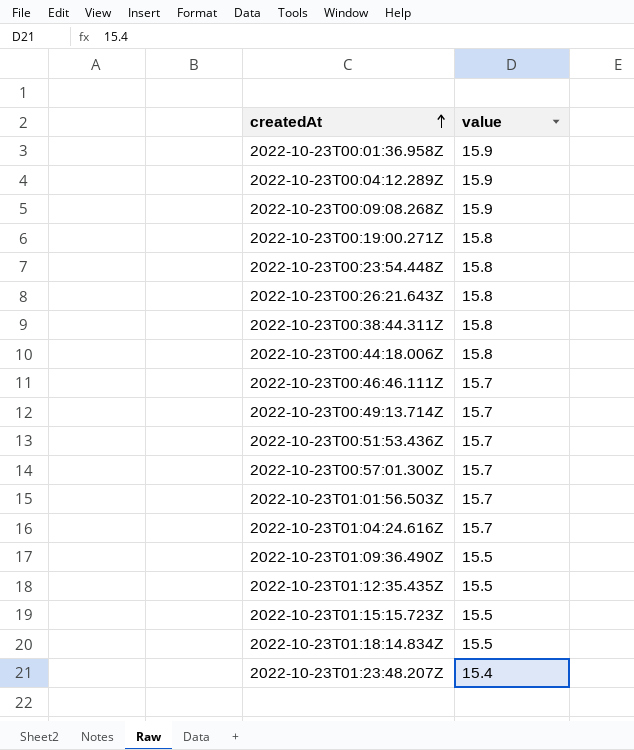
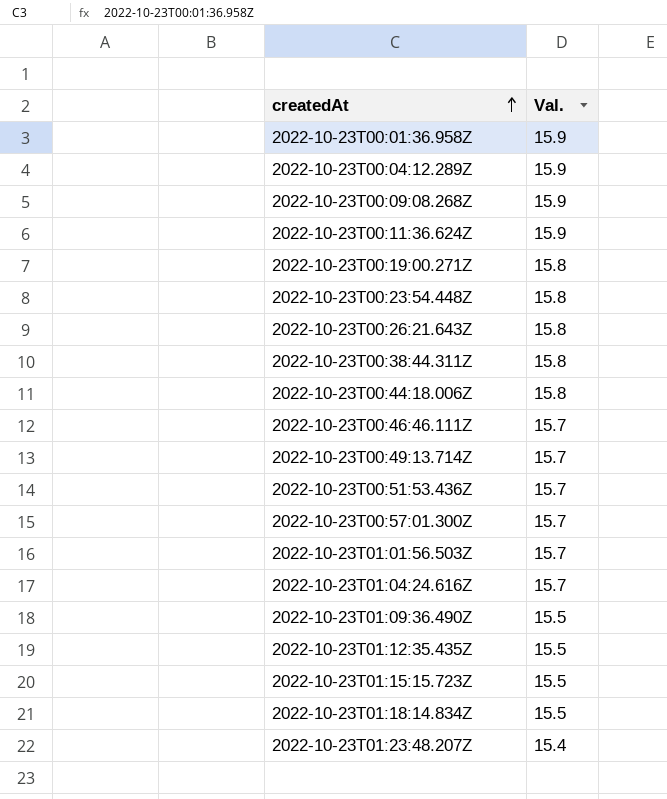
column name: value -> Val.
row 2022-10-23T00:11:36.624Z: none -> 15.9

